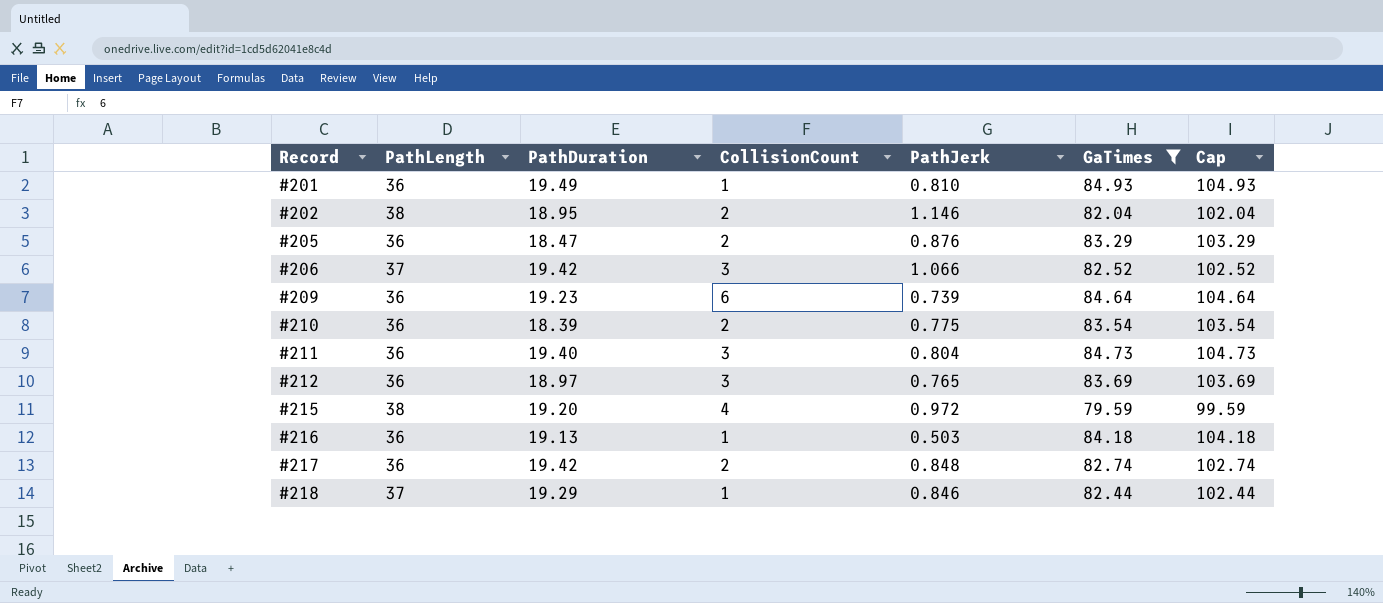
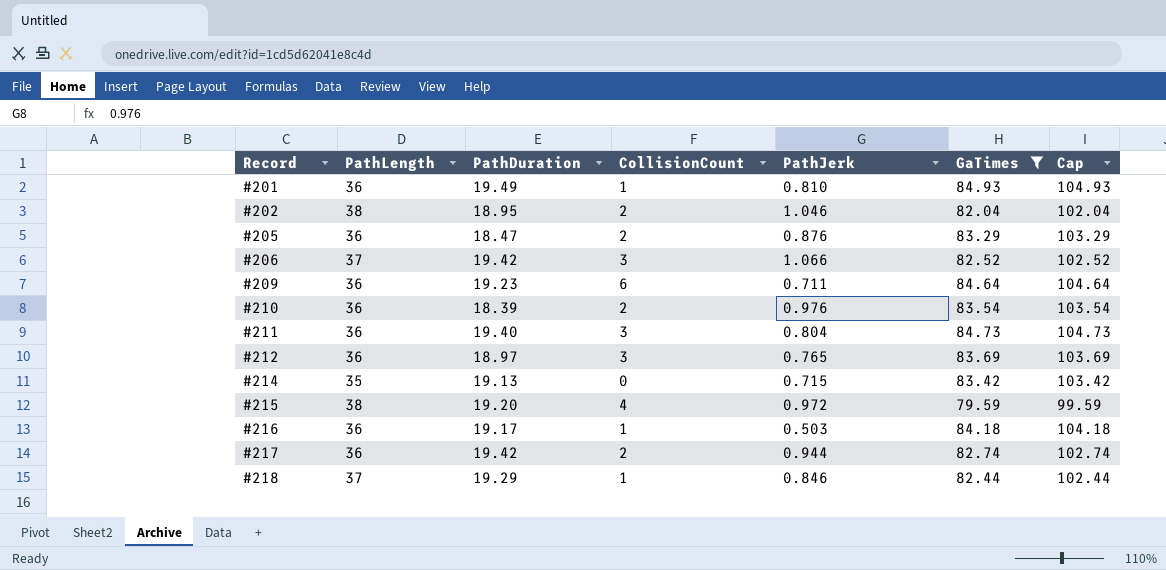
#202 | PathJerk: 1.146 -> 1.046
#209 | PathJerk: 0.739 -> 0.711
#210 | PathJerk: 0.775 -> 0.976
row #214: none -> 35 | 19.13 | 0 | 0.715 | 83.42 | 103.42
#216 | PathDuration: 19.13 -> 19.17
#217 | PathJerk: 0.848 -> 0.944

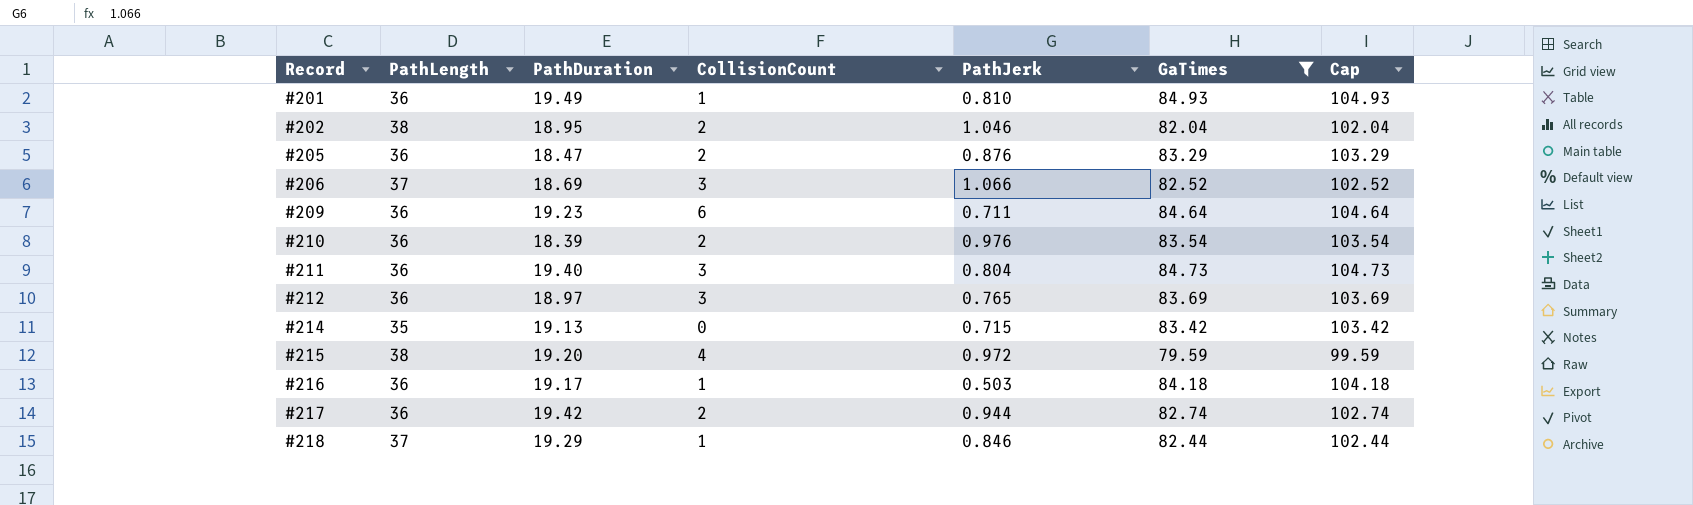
#206 | PathDuration: 19.42 -> 18.69

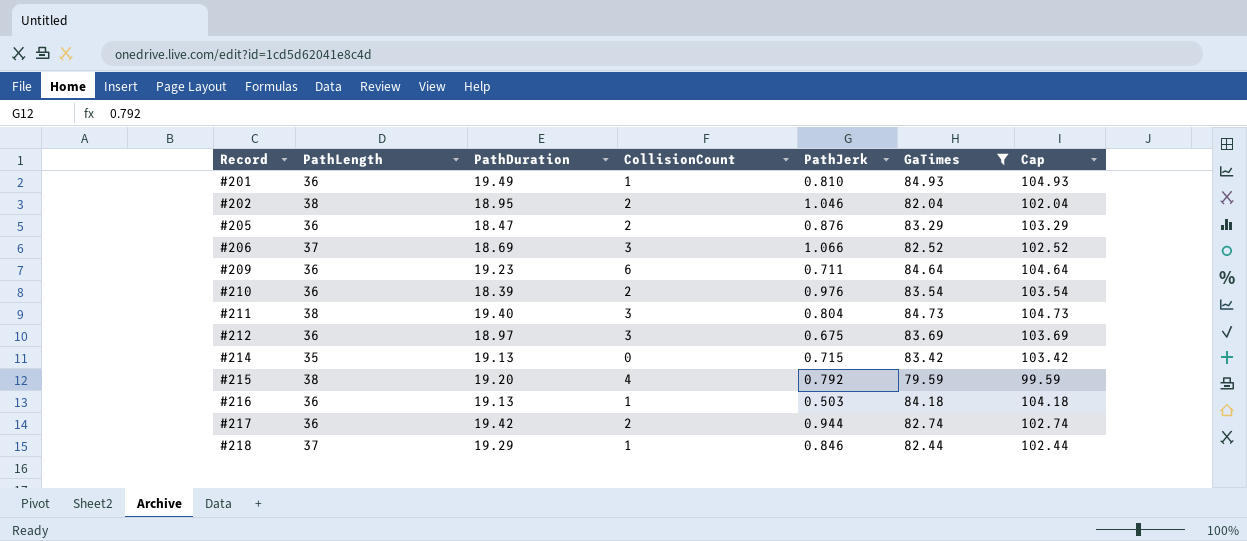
#211 | PathLength: 36 -> 38
#212 | PathJerk: 0.765 -> 0.675
#215 | PathJerk: 0.972 -> 0.792
#216 | PathDuration: 19.17 -> 19.13

